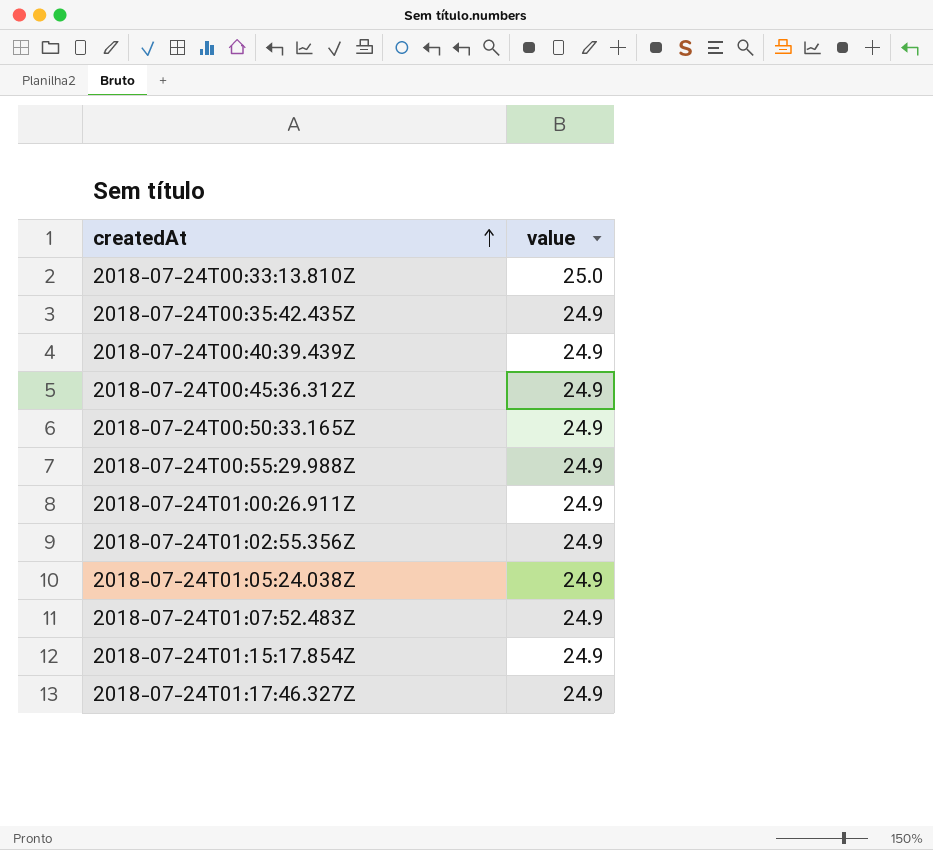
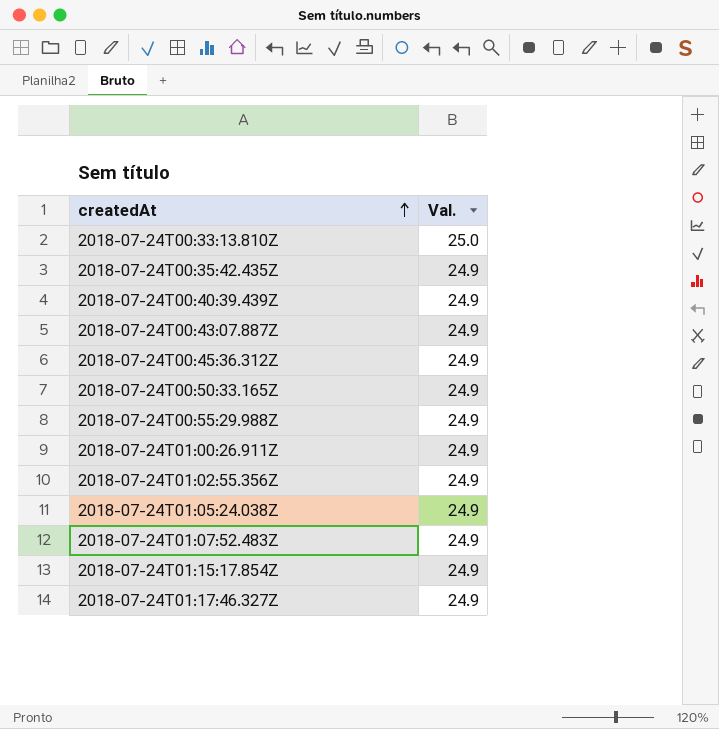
column name: value -> Val.
row 2018-07-24T00:43:07.887Z: none -> 24.9

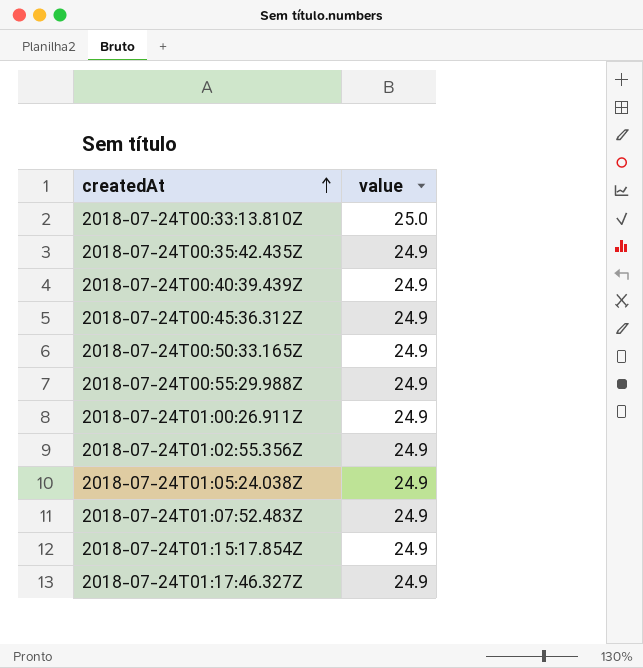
column name: Val. -> value
row 2018-07-24T00:43:07.887Z: 24.9 -> none

